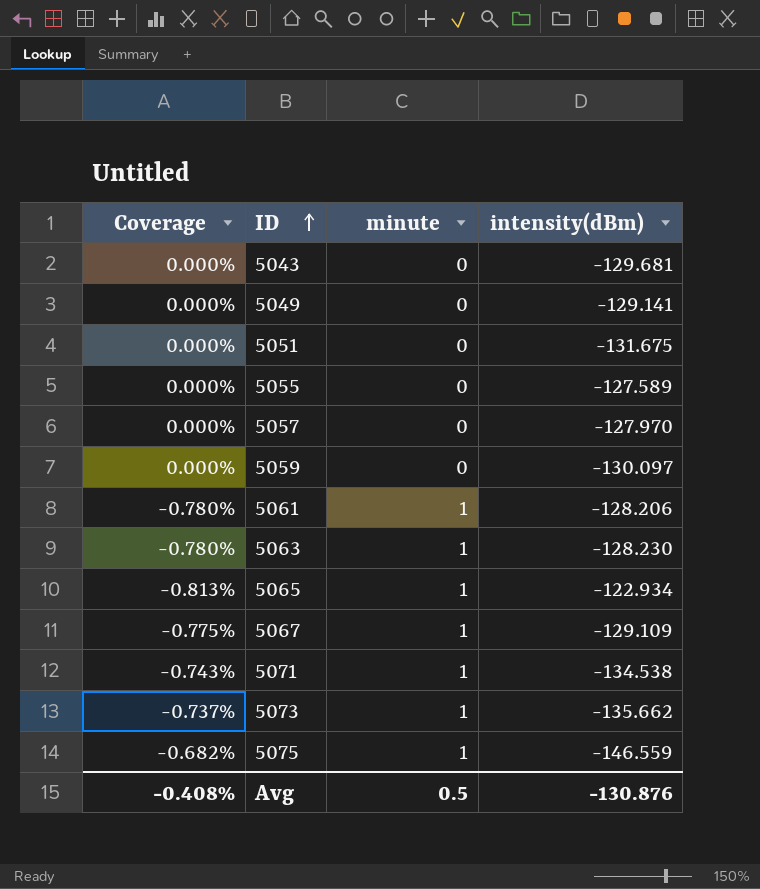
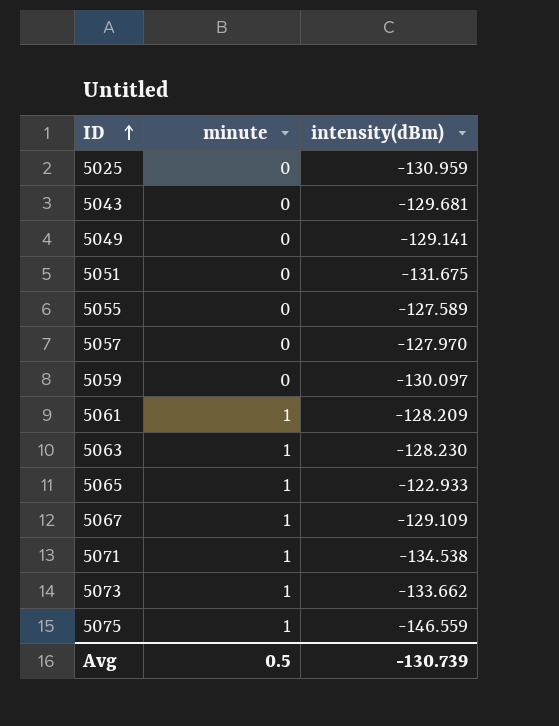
column Coverage | formula: [minute] / [intensity(dBm)] -> none
row 5025: none -> 0 | -130.959
5061 | intensity(dBm): -128.206 -> -128.209
5065 | intensity(dBm): -122.934 -> -122.933
5073 | intensity(dBm): -135.662 -> -133.662
Avg | intensity(dBm): -130.876 -> -130.739

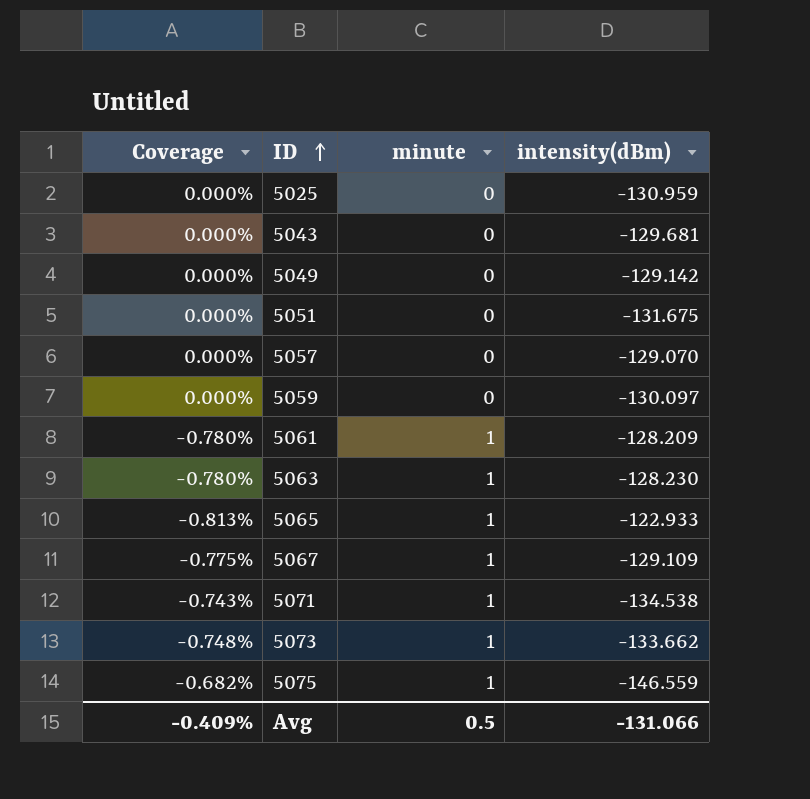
column Coverage | formula: none -> [minute] / [intensity(dBm)]
row 5055: 0 | -127.589 -> none
5049 | intensity(dBm): -129.141 -> -129.142
5057 | intensity(dBm): -127.970 -> -129.070
Avg | intensity(dBm): -130.739 -> -131.066

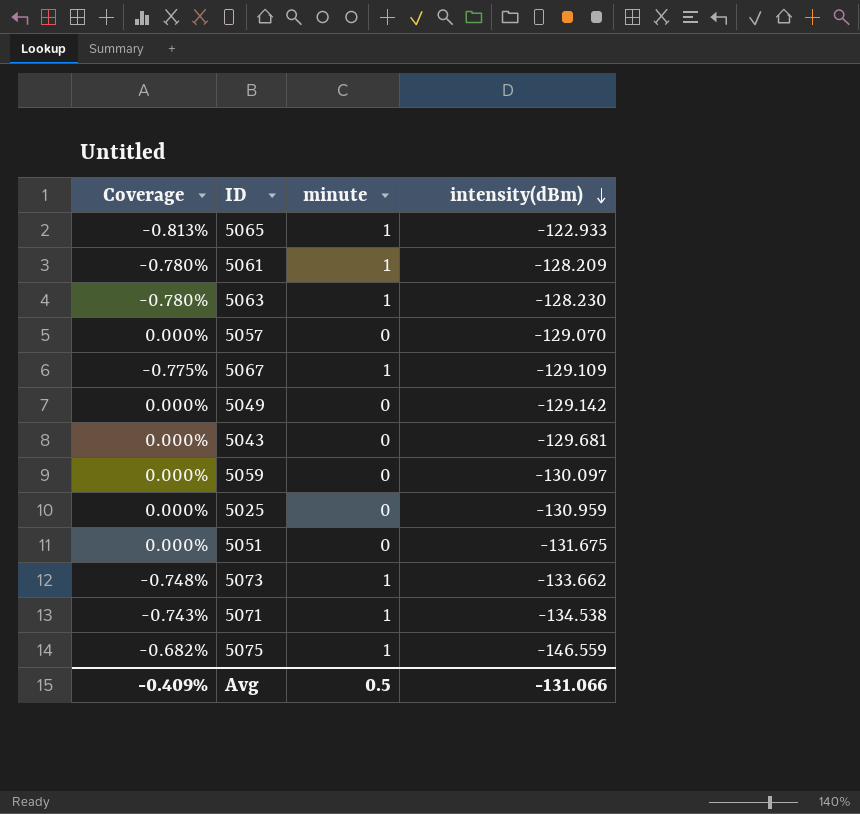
row order: ID ascending -> intensity(dBm) descending

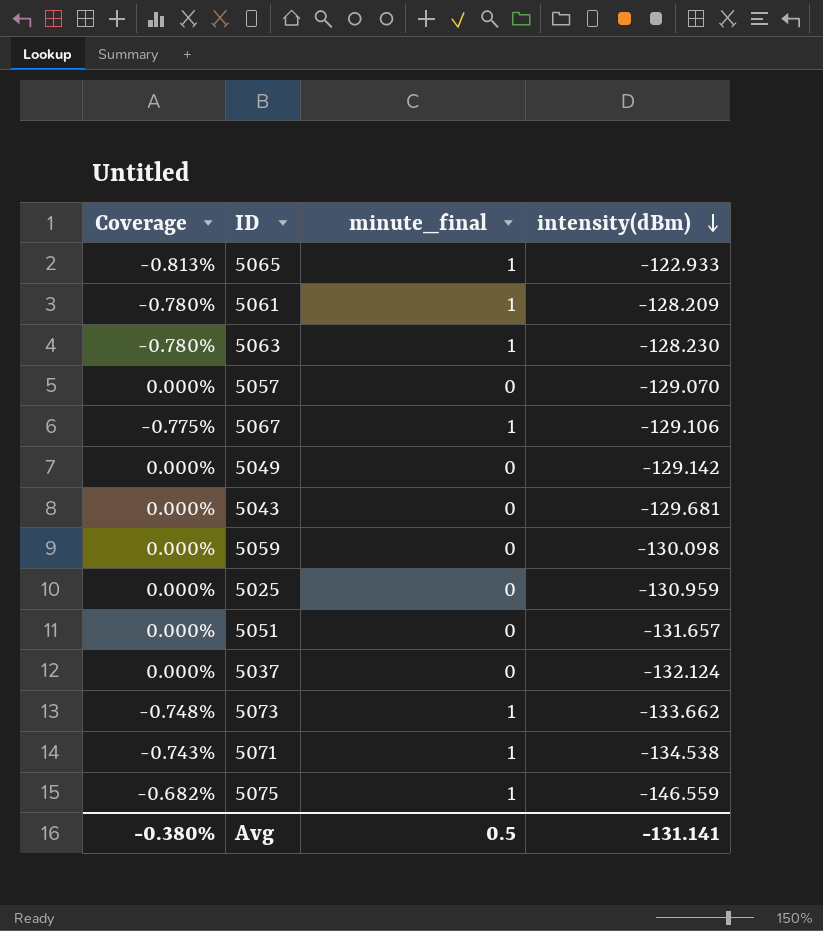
column name: minute -> minute_final
5067 | intensity(dBm): -129.109 -> -129.106
5059 | intensity(dBm): -130.097 -> -130.098
5051 | intensity(dBm): -131.675 -> -131.657
row 5037: none -> 0.000% | 0 | -132.124
Avg | Coverage: -0.409% -> -0.380%
Avg | intensity(dBm): -131.066 -> -131.141

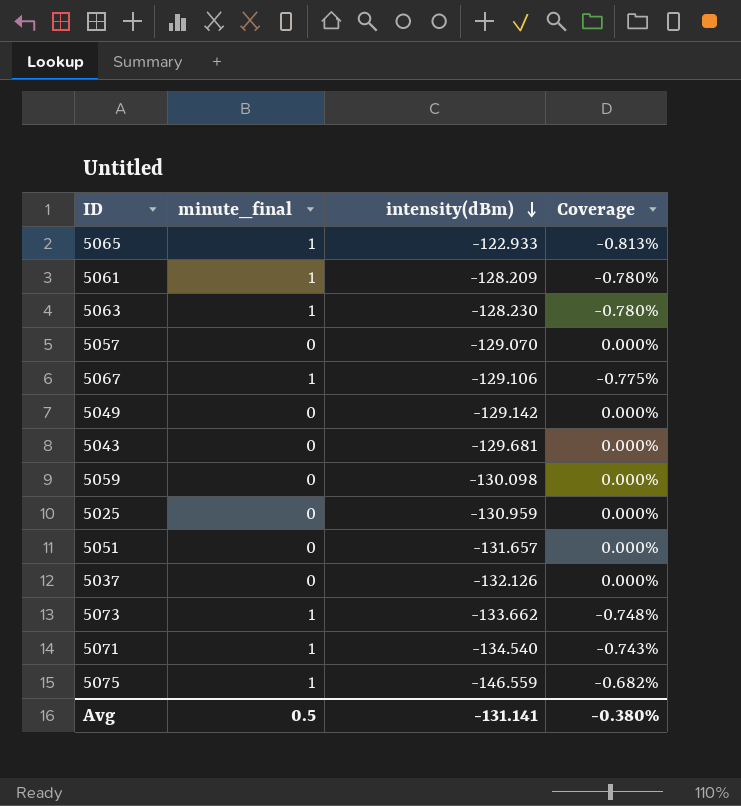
column Coverage | position: 1 -> 4
5037 | intensity(dBm): -132.124 -> -132.126
5071 | intensity(dBm): -134.538 -> -134.540

